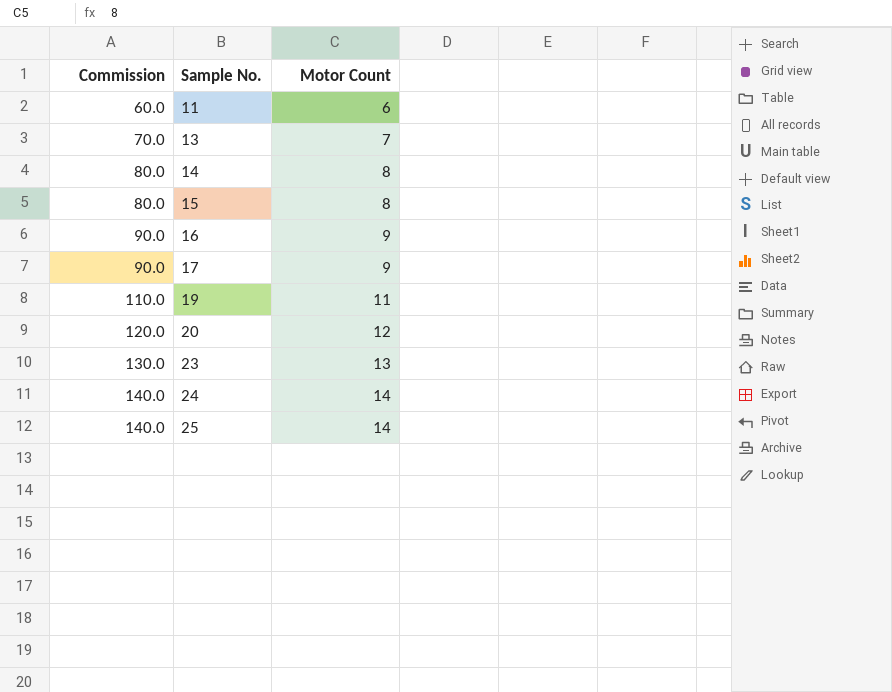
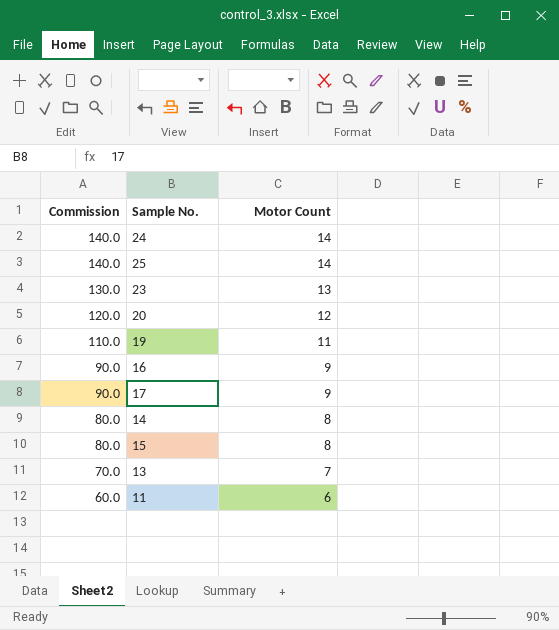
row order: Commission ascending -> Commission descending

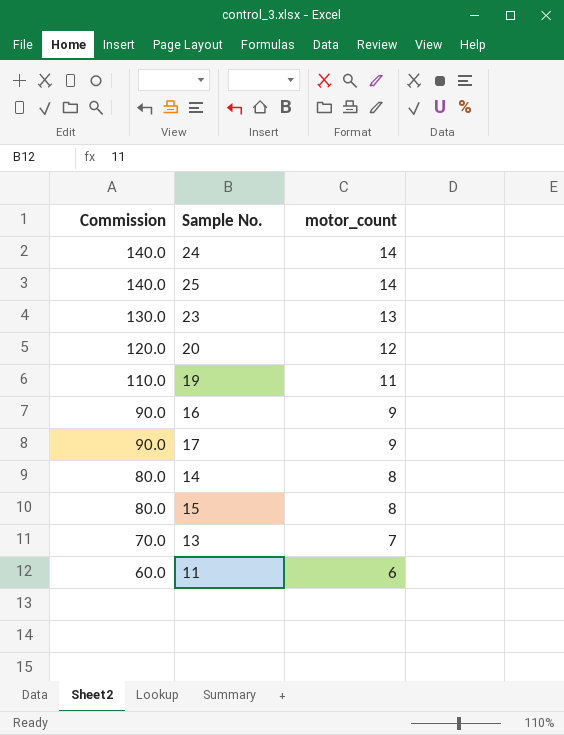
column name: Motor Count -> motor_count

